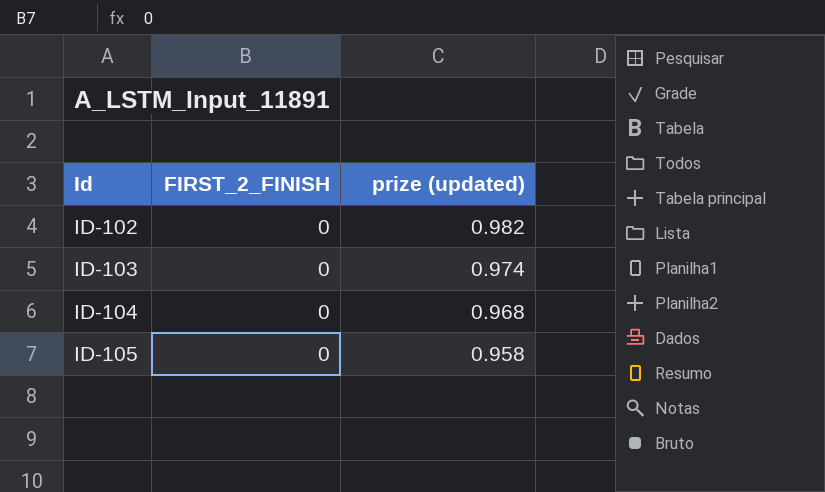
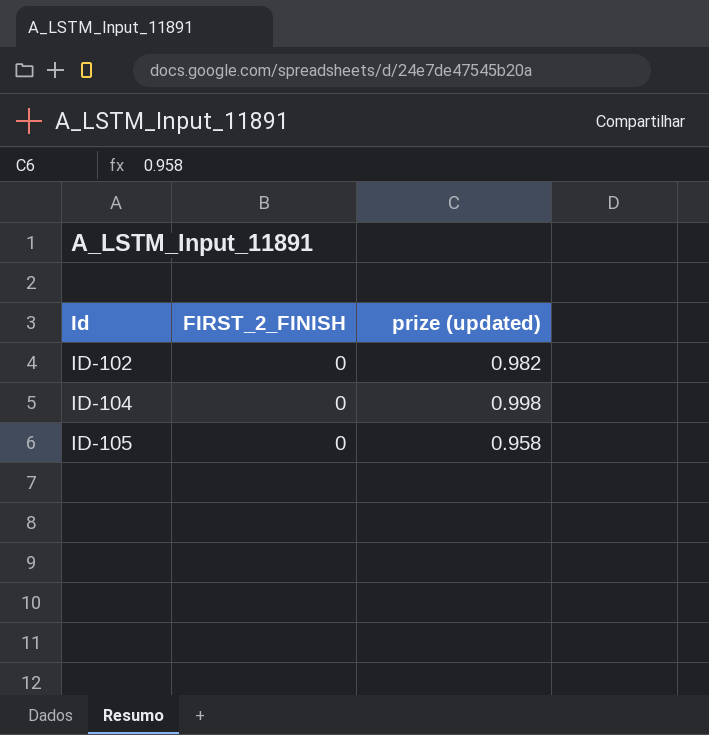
row ID-103: 0 | 0.974 -> none
ID-104 | prize (updated): 0.968 -> 0.998

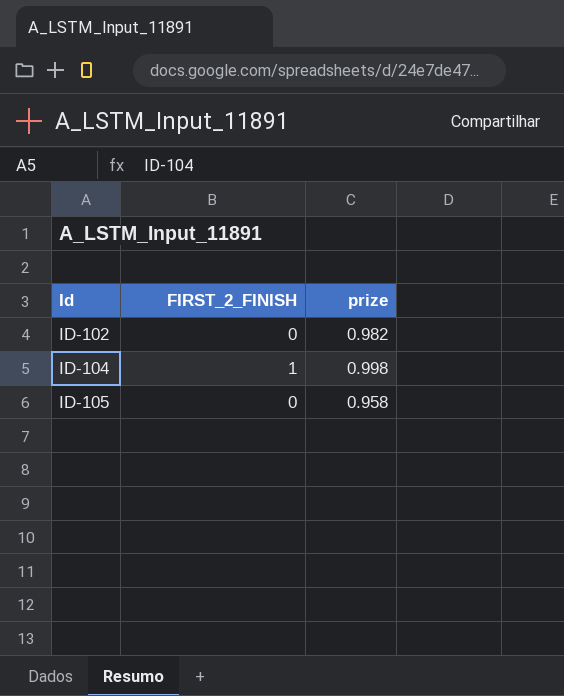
column name: prize (updated) -> prize
ID-104 | FIRST_2_FINISH: 0 -> 1

